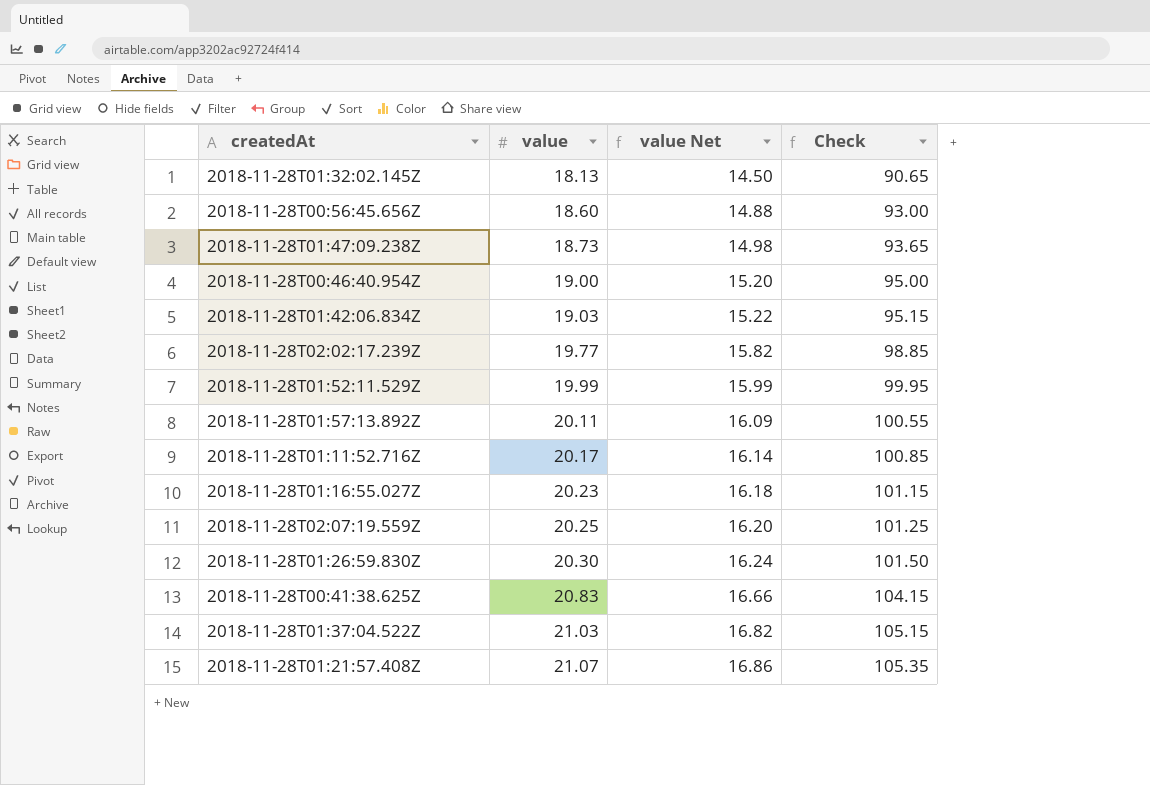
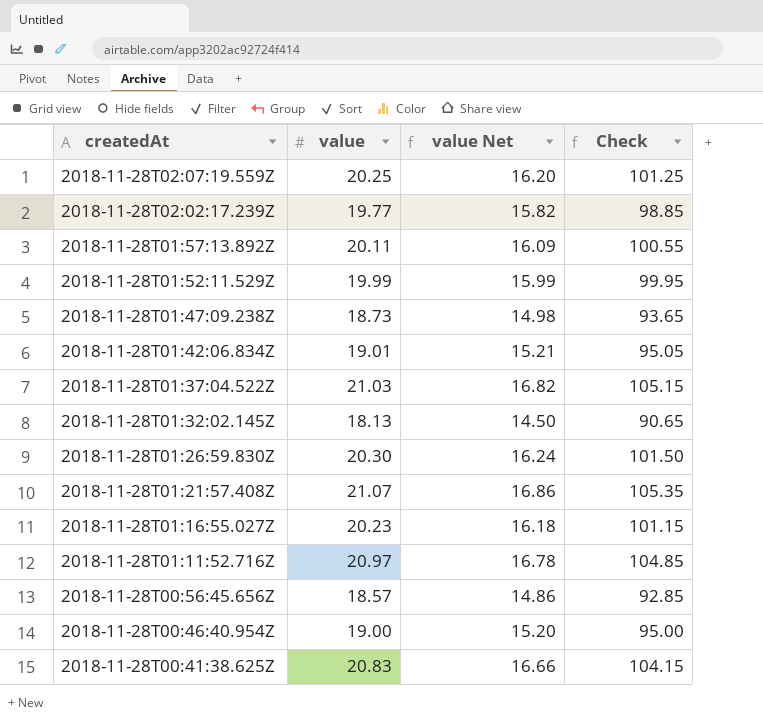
row order: value ascending -> createdAt descending
2018-11-28T01:42:06.834Z | value: 19.03 -> 19.01
2018-11-28T01:42:06.834Z | value Net: 15.22 -> 15.21
2018-11-28T01:42:06.834Z | Check: 95.15 -> 95.05
2018-11-28T01:11:52.716Z | value: 20.17 -> 20.97
2018-11-28T01:11:52.716Z | value Net: 16.14 -> 16.78
2018-11-28T01:11:52.716Z | Check: 100.85 -> 104.85
2018-11-28T00:56:45.656Z | value: 18.60 -> 18.57
2018-11-28T00:56:45.656Z | value Net: 14.88 -> 14.86
2018-11-28T00:56:45.656Z | Check: 93.00 -> 92.85

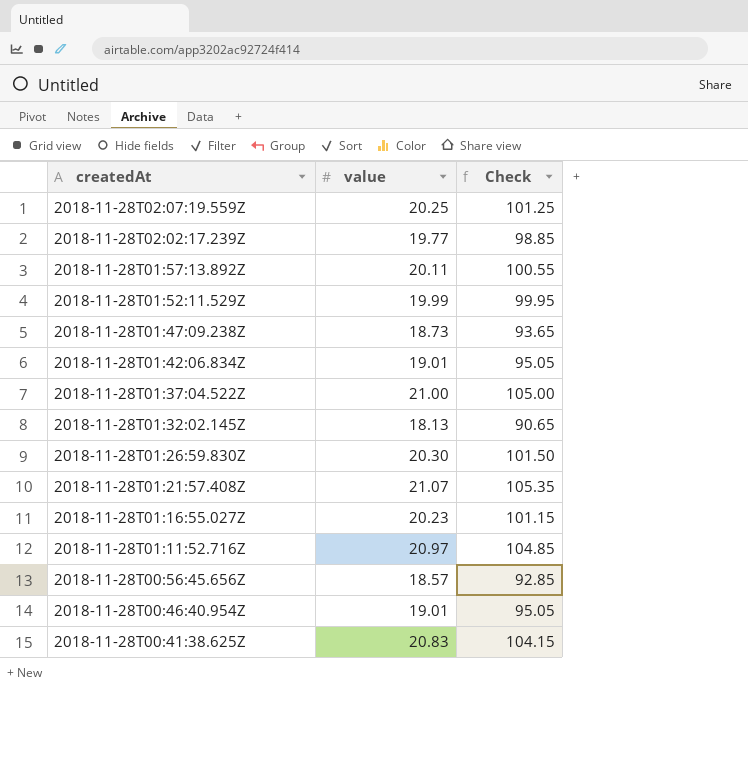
column value Net | formula: [value] * 0.8 -> none
2018-11-28T01:37:04.522Z | value: 21.03 -> 21.00
2018-11-28T01:37:04.522Z | Check: 105.15 -> 105.00
2018-11-28T00:46:40.954Z | value: 19.00 -> 19.01
2018-11-28T00:46:40.954Z | Check: 95.00 -> 95.05

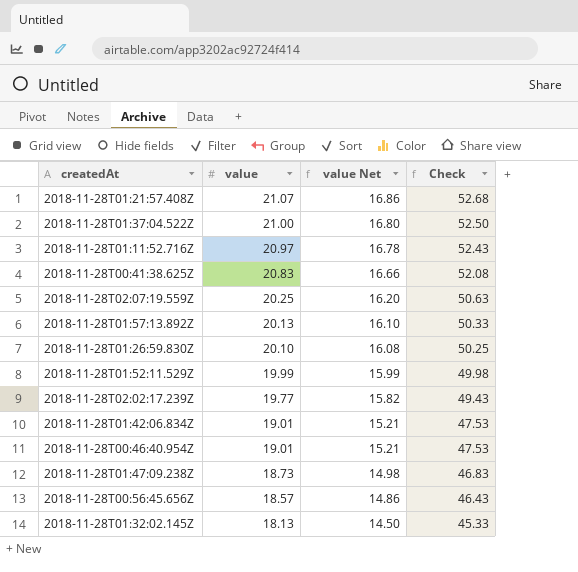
row order: createdAt descending -> value descending
column value Net | formula: none -> [value] * 0.8
column Check | formula: [value] * 5 -> [value] * 2.5
row 2018-11-28T01:16:55.027Z: 20.23 | 101.15 -> none
2018-11-28T01:57:13.892Z | value: 20.11 -> 20.13
2018-11-28T01:26:59.830Z | value: 20.30 -> 20.10

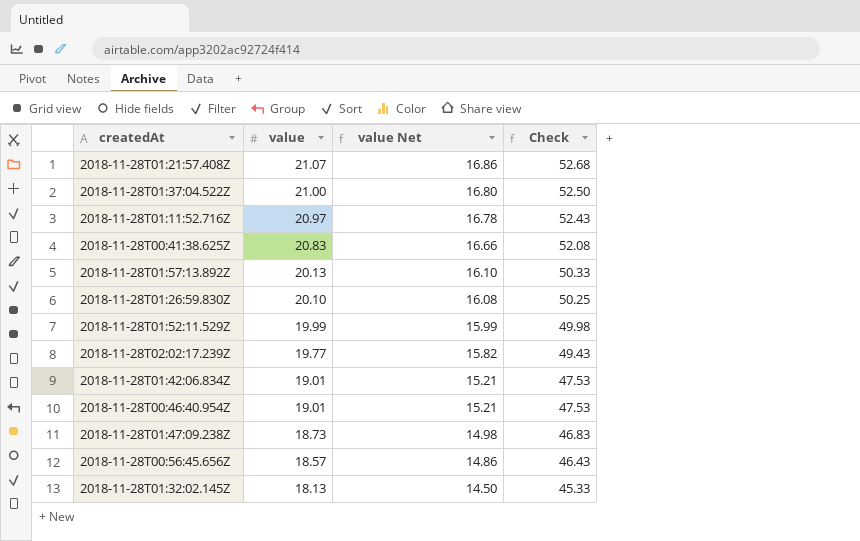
row 2018-11-28T02:07:19.559Z: 20.25 | 16.20 | 50.63 -> none

